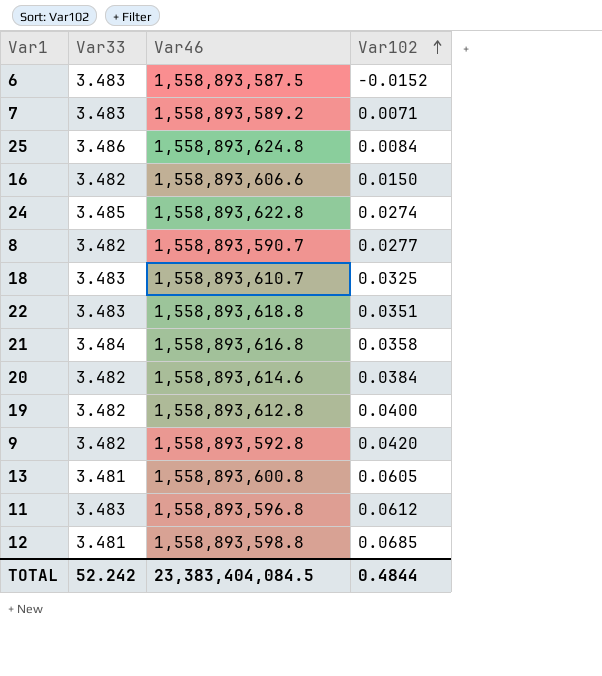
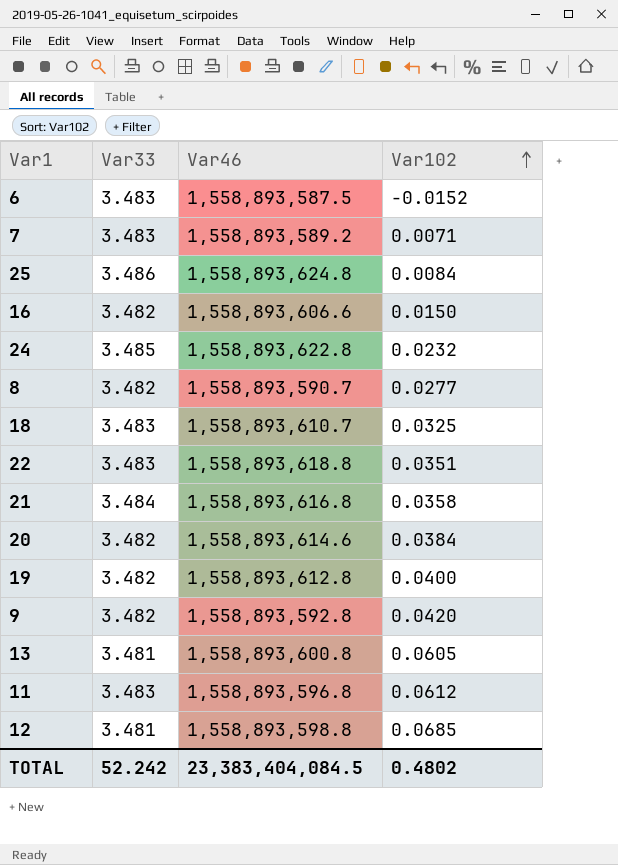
24 | Var102: 0.0274 -> 0.0232
TOTAL | Var102: 0.4844 -> 0.4802

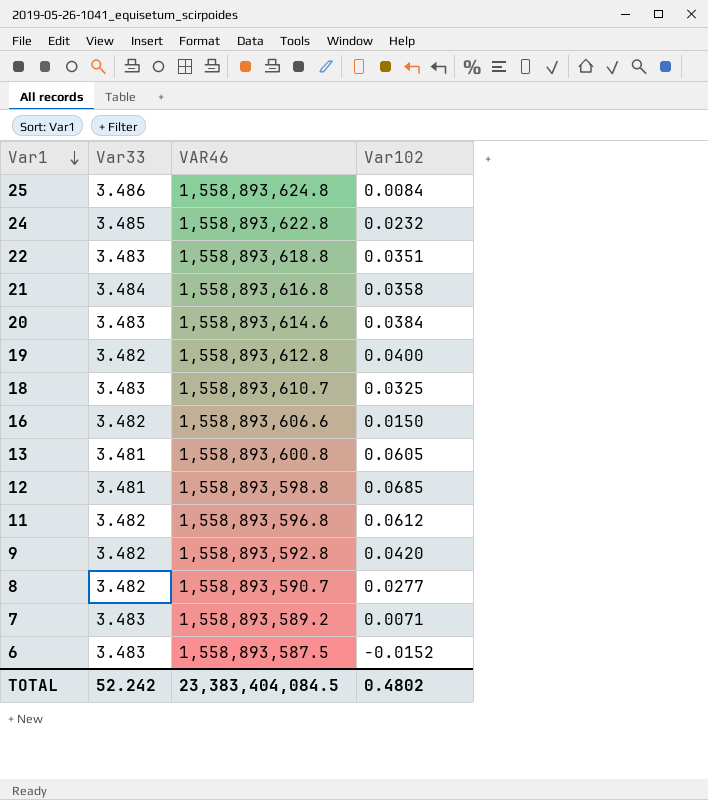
row order: Var102 ascending -> Var1 descending
column name: Var46 -> VAR46
20 | Var33: 3.482 -> 3.483
11 | Var33: 3.483 -> 3.482

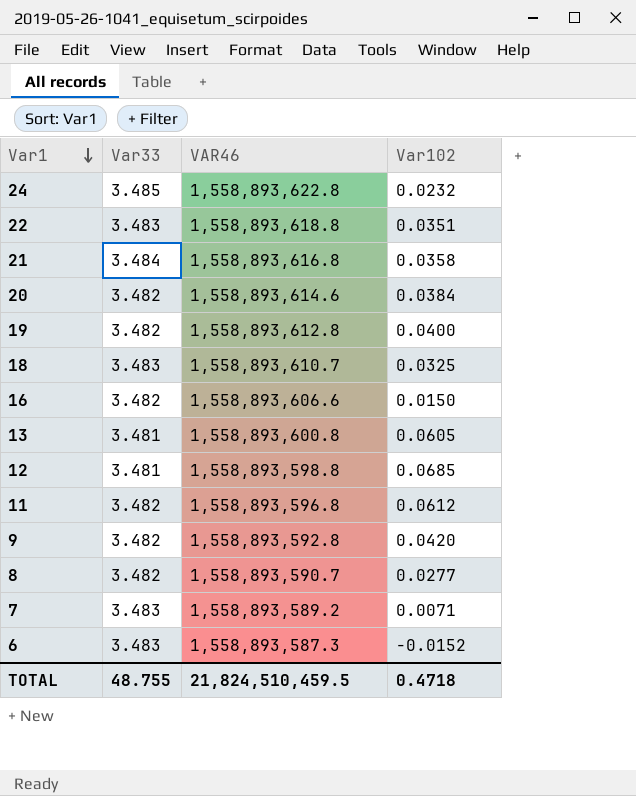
row 25: 3.486 | 1,558,893,624.8 | 0.0084 -> none
20 | Var33: 3.483 -> 3.482
6 | VAR46: 1,558,893,587.5 -> 1,558,893,587.3
TOTAL | Var33: 52.242 -> 48.755
TOTAL | VAR46: 23,383,404,084.5 -> 21,824,510,459.5
TOTAL | Var102: 0.4802 -> 0.4718

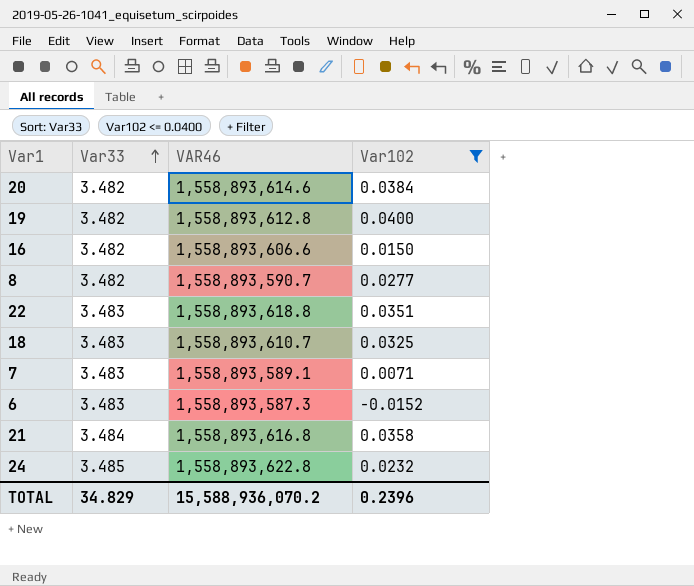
filter: none -> Var102 <= 0.0400
row order: Var1 descending -> Var33 ascending
7 | VAR46: 1,558,893,589.2 -> 1,558,893,589.1
TOTAL | Var33: 48.755 -> 34.829
TOTAL | VAR46: 21,824,510,459.5 -> 15,588,936,070.2
TOTAL | Var102: 0.4718 -> 0.2396

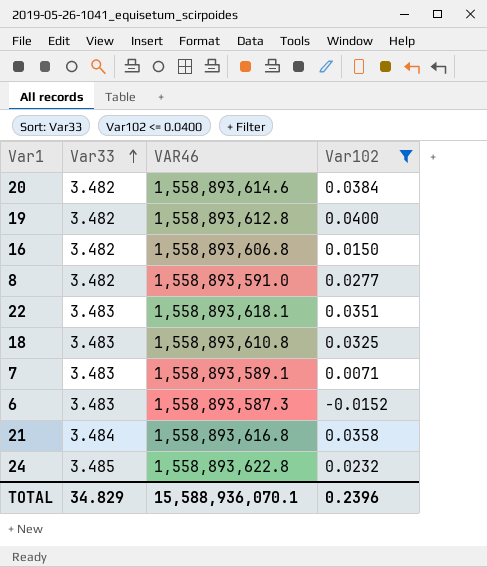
16 | VAR46: 1,558,893,606.6 -> 1,558,893,606.8
8 | VAR46: 1,558,893,590.7 -> 1,558,893,591.0
22 | VAR46: 1,558,893,618.8 -> 1,558,893,618.1
18 | VAR46: 1,558,893,610.7 -> 1,558,893,610.8
TOTAL | VAR46: 15,588,936,070.2 -> 15,588,936,070.1

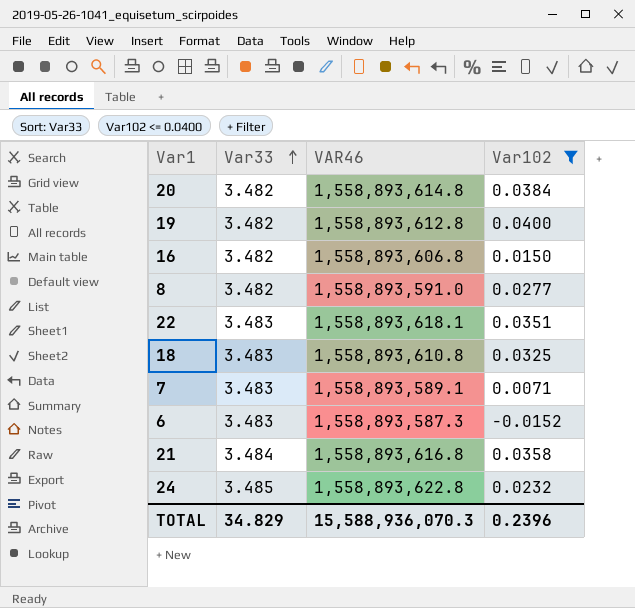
20 | VAR46: 1,558,893,614.6 -> 1,558,893,614.8
TOTAL | VAR46: 15,588,936,070.1 -> 15,588,936,070.3

